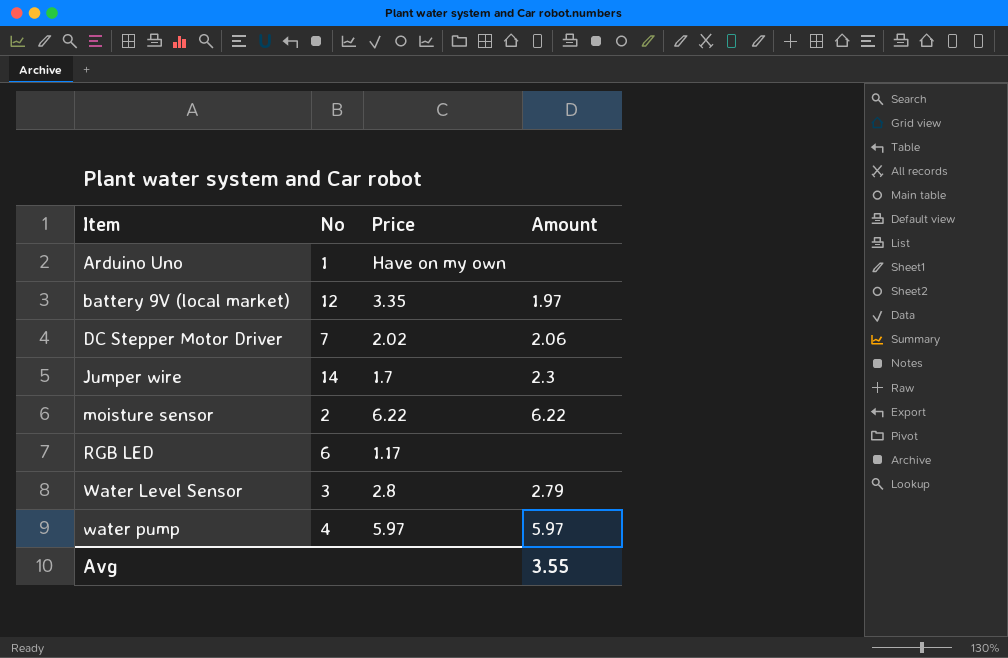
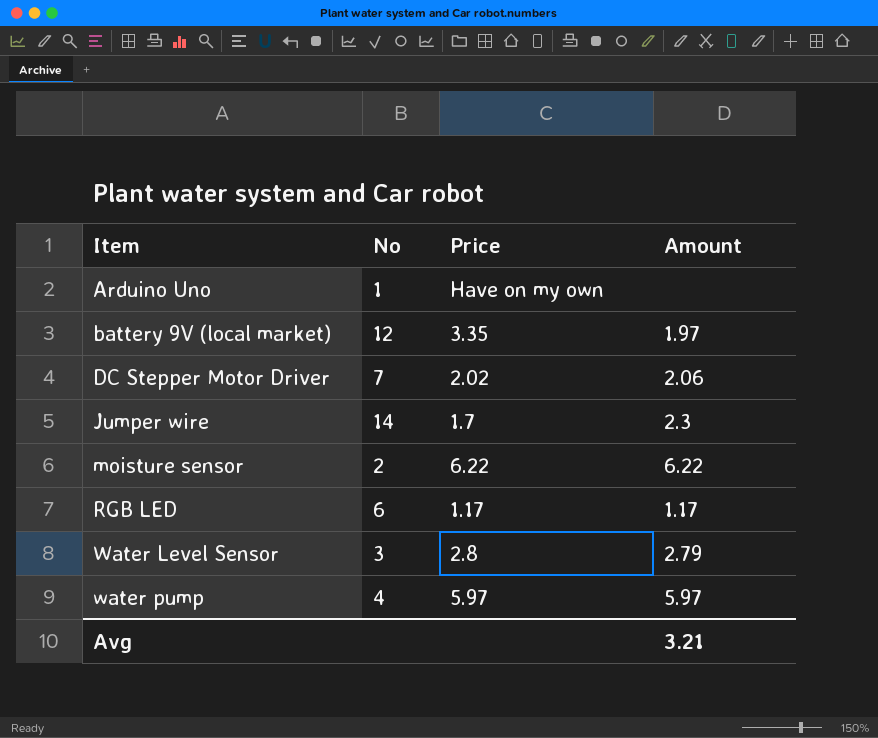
RGB LED | Amount: none -> 1.17
Avg | Amount: 3.55 -> 3.21

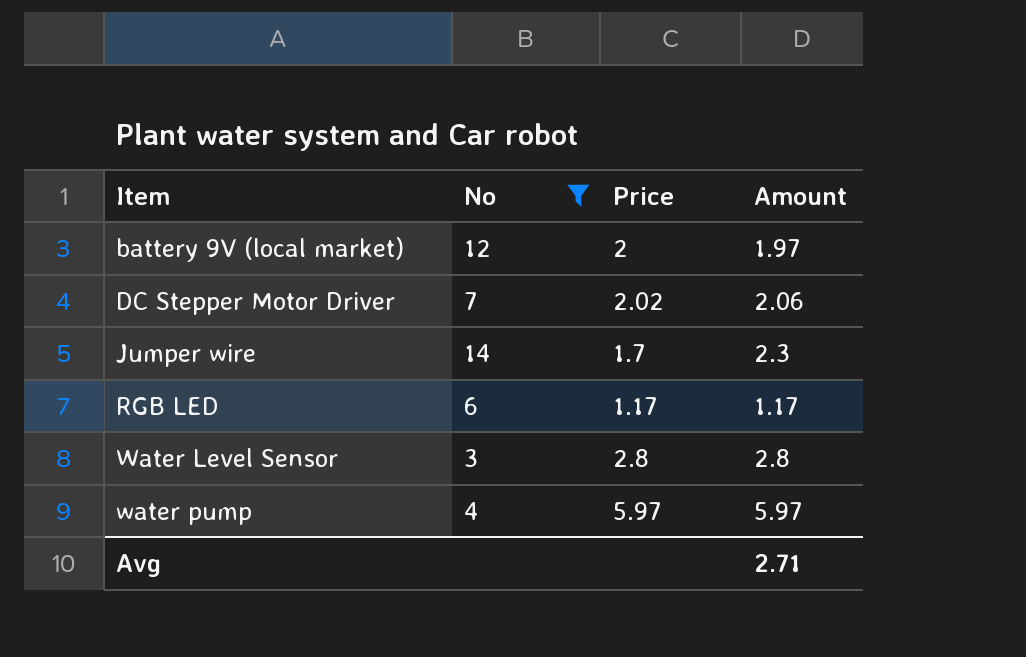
filter: none -> No >= 3
battery 9V (local market) | Price: 3.35 -> 2
Water Level Sensor | Amount: 2.79 -> 2.8
Avg | Amount: 3.21 -> 2.71

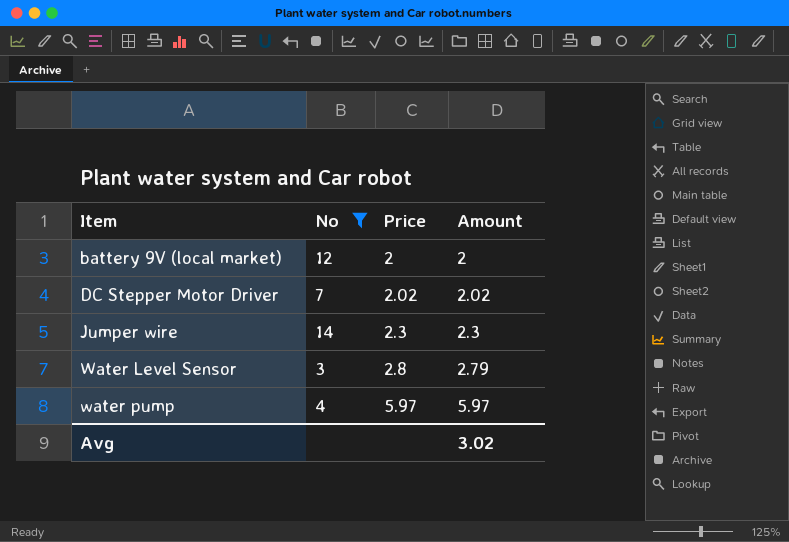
row RGB LED: 6 | 1.17 | 1.17 -> none
battery 9V (local market) | Amount: 1.97 -> 2
DC Stepper Motor Driver | Amount: 2.06 -> 2.02
Jumper wire | Price: 1.7 -> 2.3
Water Level Sensor | Amount: 2.8 -> 2.79
Avg | Amount: 2.71 -> 3.02

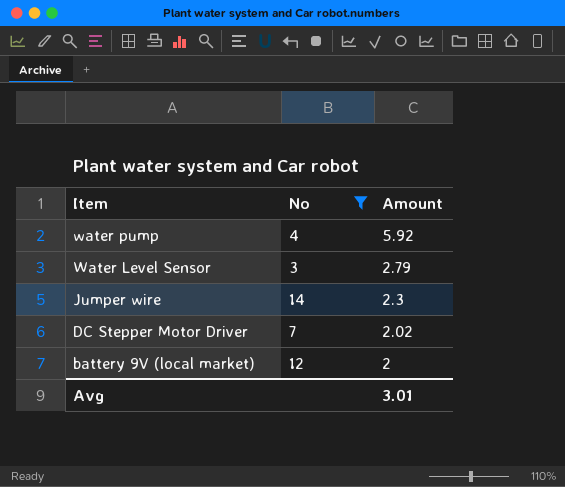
row order: Item ascending -> Item descending
column Price | position: 3 -> none
water pump | Amount: 5.97 -> 5.92
Avg | Amount: 3.02 -> 3.01

